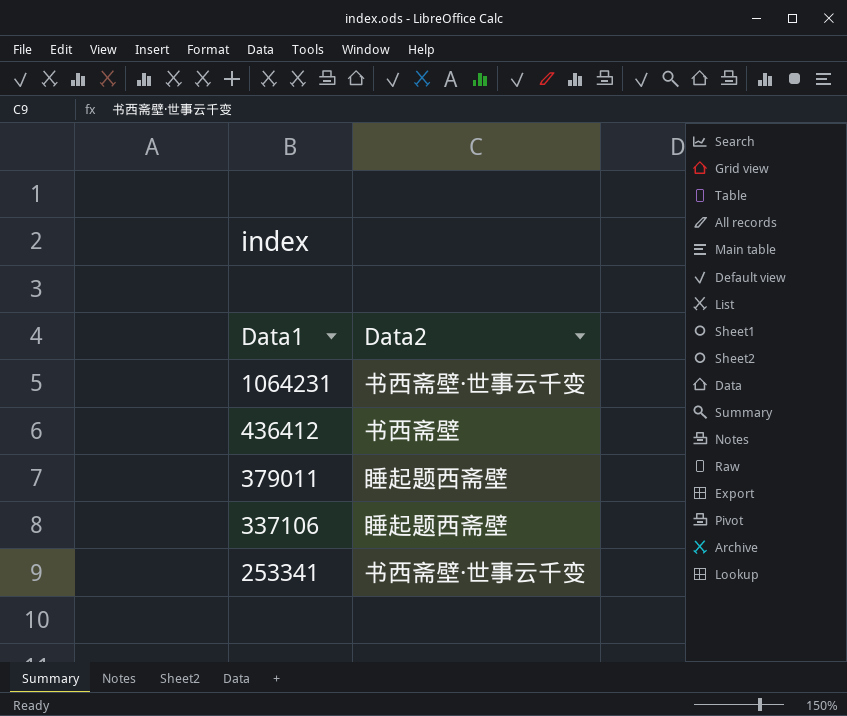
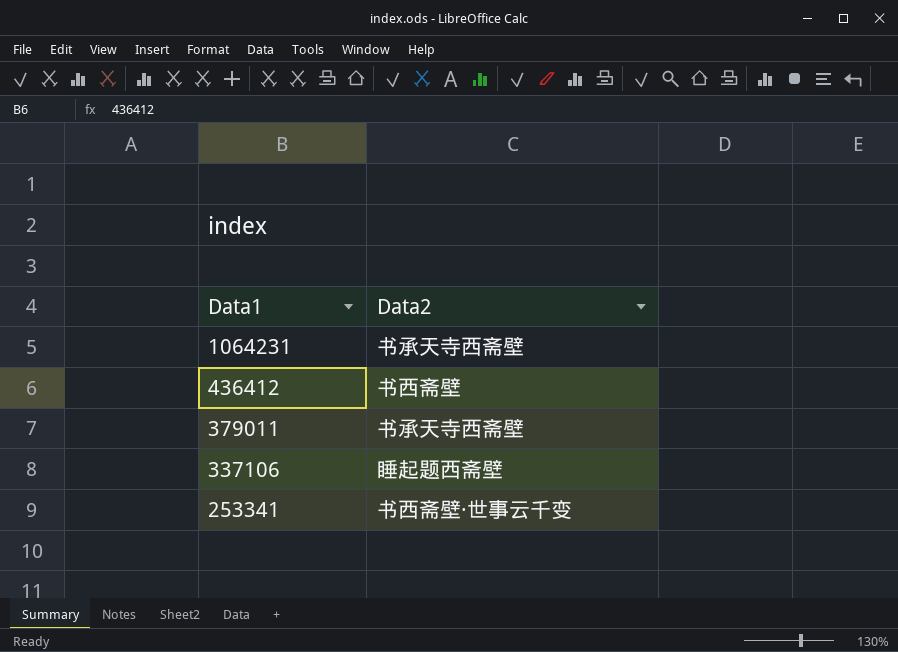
1064231 | Data2: 书西斋壁·世事云千变 -> 书承天寺西斋壁
379011 | Data2: 睡起题西斋壁 -> 书承天寺西斋壁

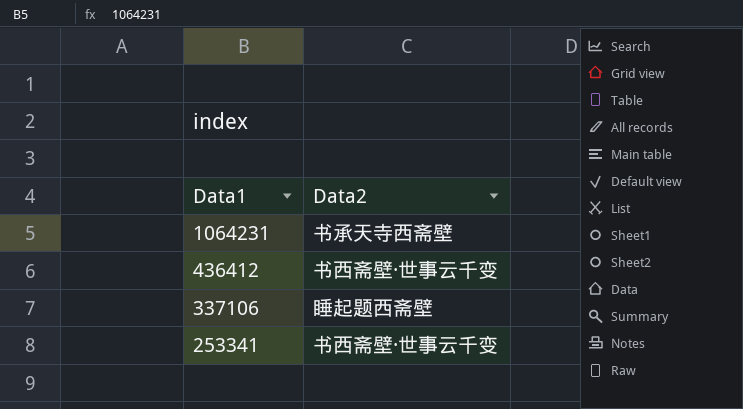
row 379011: 书承天寺西斋壁 -> none
436412 | Data2: 书西斋壁 -> 书西斋壁·世事云千变

